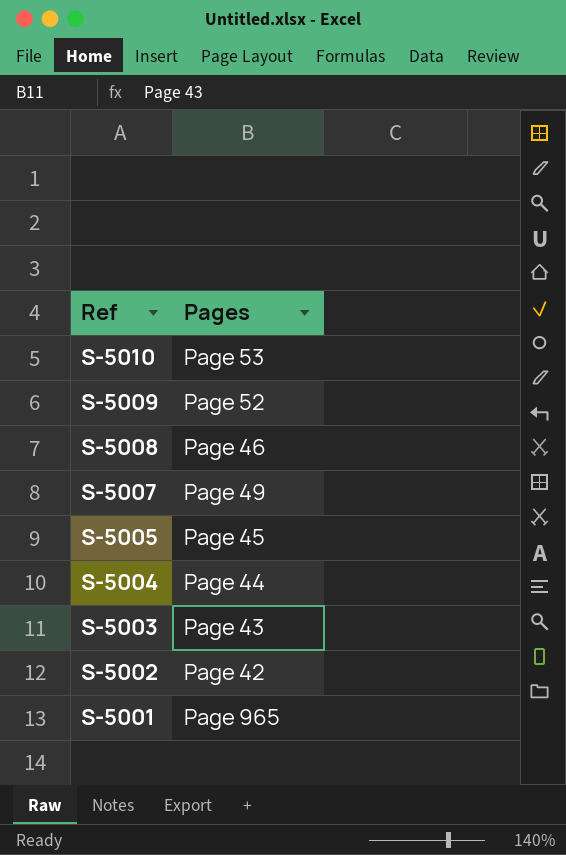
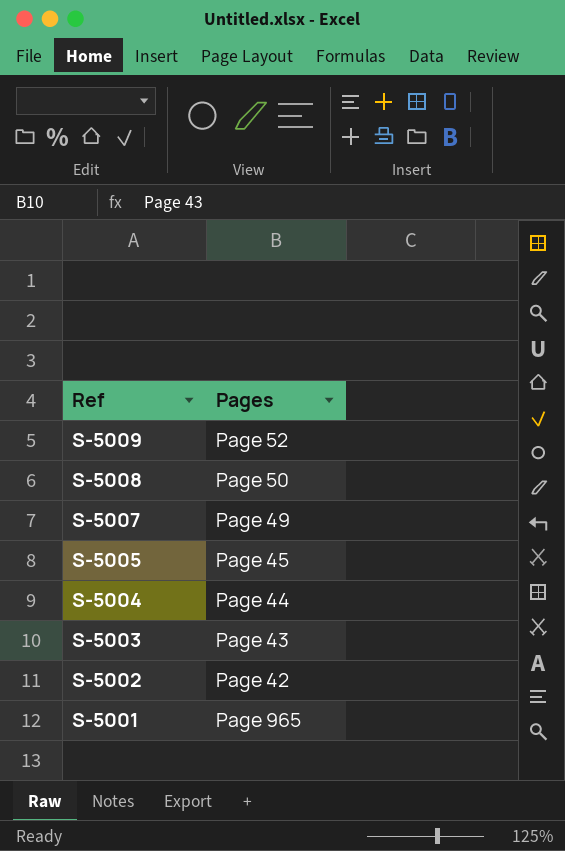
row S-5010: Page 53 -> none
S-5008 | Pages: Page 46 -> Page 50

